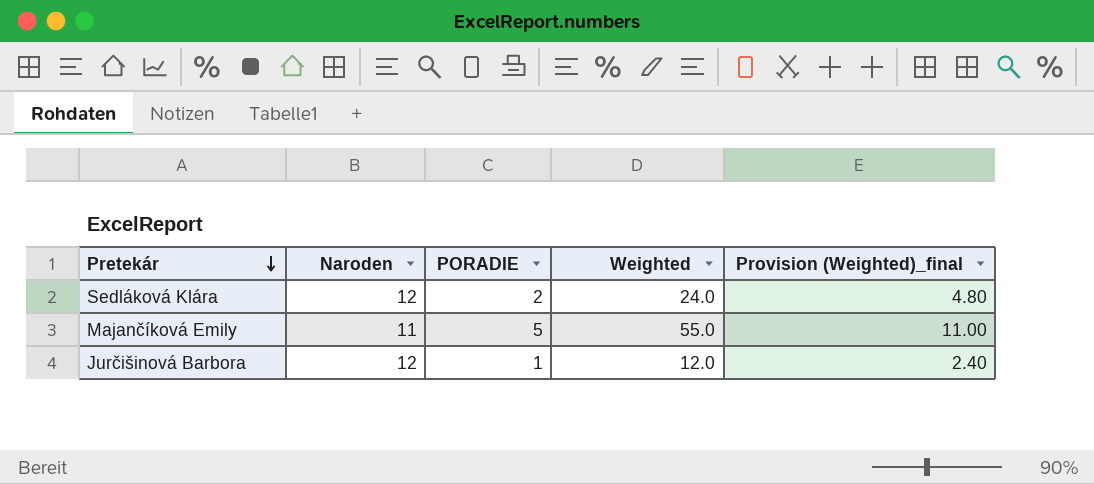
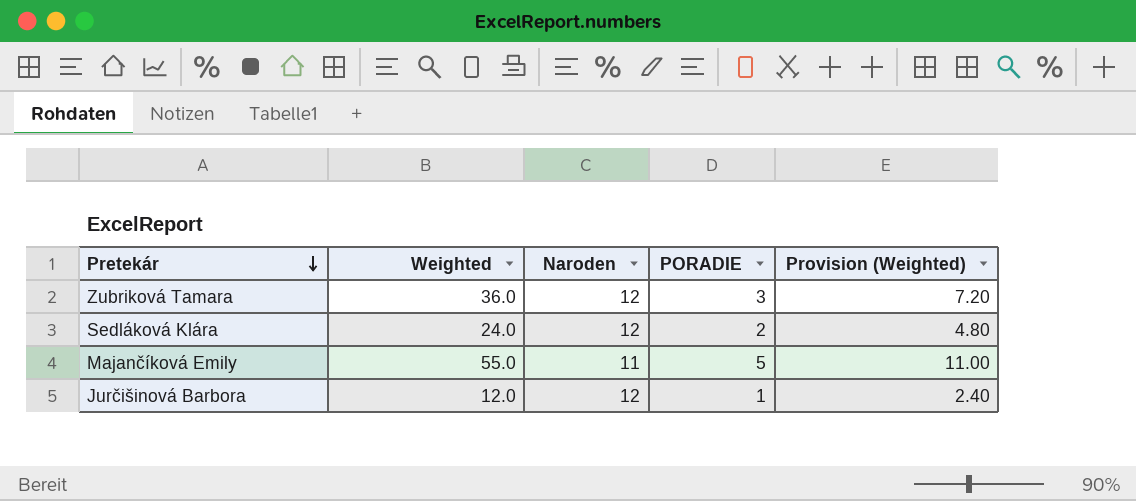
column Weighted | position: 4 -> 2
column name: Provision (Weighted)_final -> Provision (Weighted)
row Zubriková Tamara: none -> 36.0 | 12 | 3 | 7.20

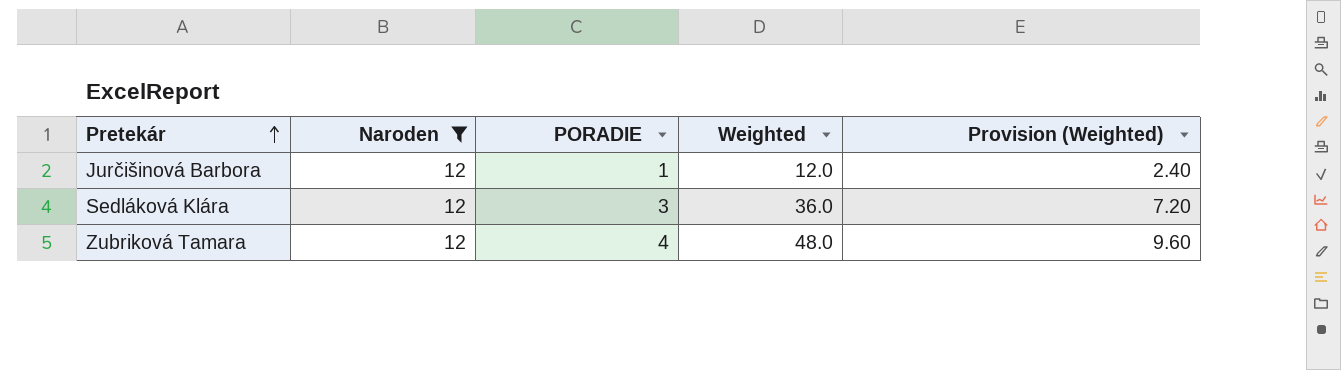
filter: none -> Naroden = 12
row order: Pretekár descending -> Pretekár ascending
column Weighted | position: 2 -> 4
Sedláková Klára | PORADIE: 2 -> 3
Sedláková Klára | Weighted: 24.0 -> 36.0
Sedláková Klára | Provision (Weighted): 4.80 -> 7.20
Zubriková Tamara | PORADIE: 3 -> 4
Zubriková Tamara | Weighted: 36.0 -> 48.0
Zubriková Tamara | Provision (Weighted): 7.20 -> 9.60

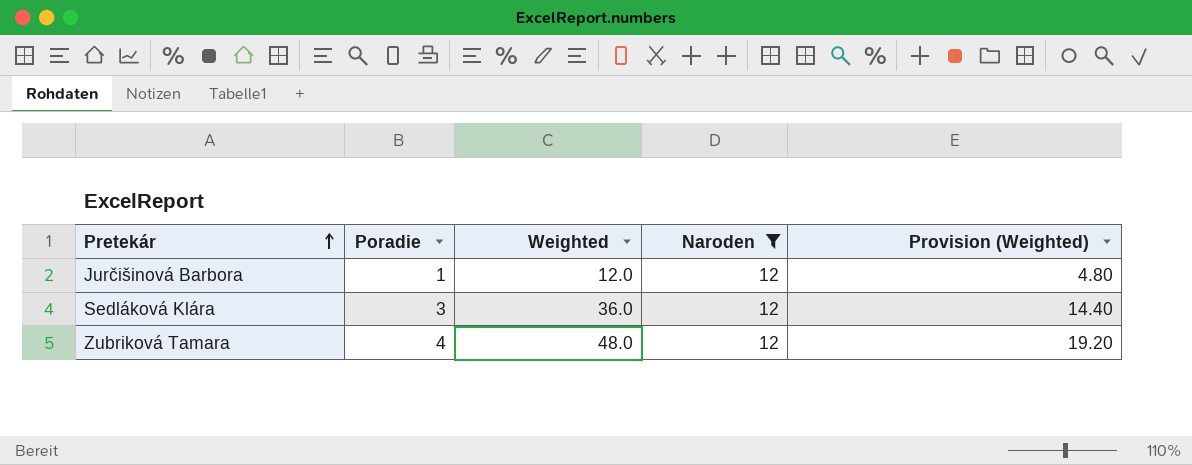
column name: PORADIE -> Poradie
column Naroden | position: 2 -> 4
column Provision (Weighted) | formula: [Weighted] * 0.2 -> [Weighted] * 0.4

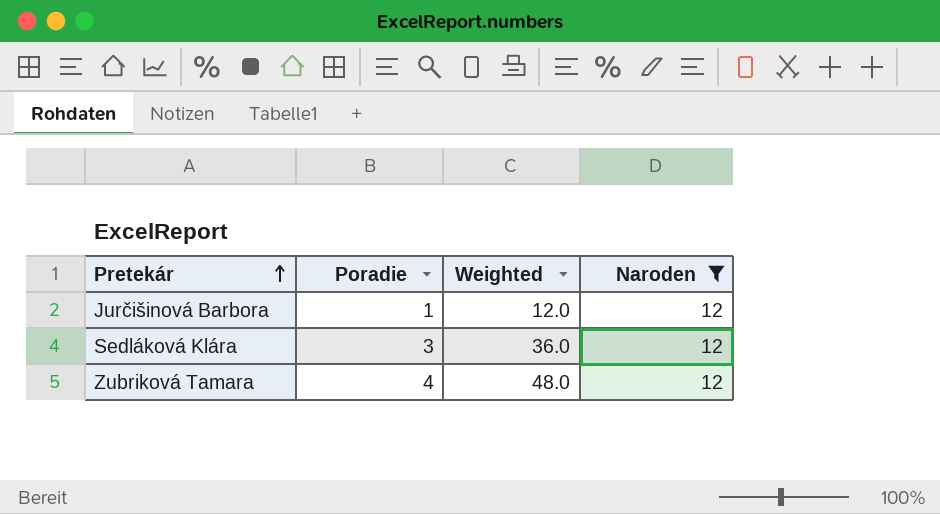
column Provision (Weighted) | formula: [Weighted] * 0.4 -> none

